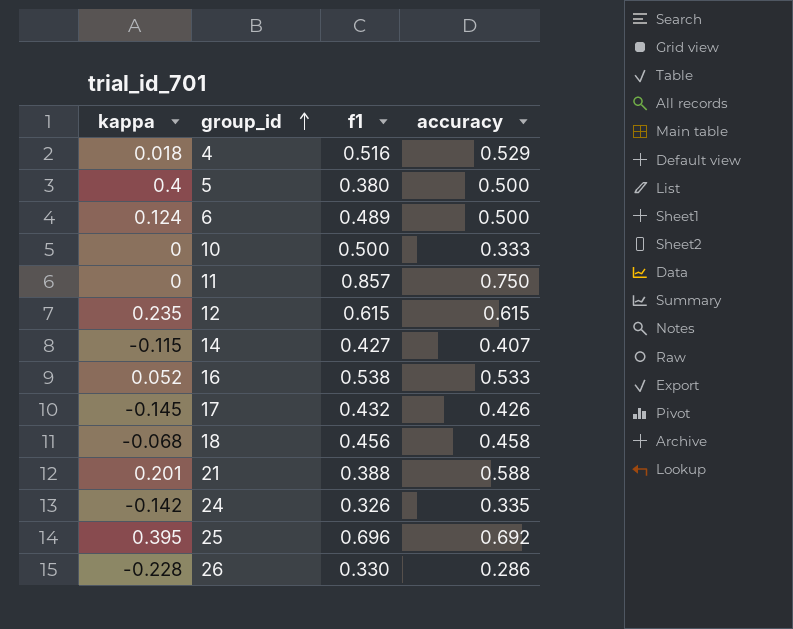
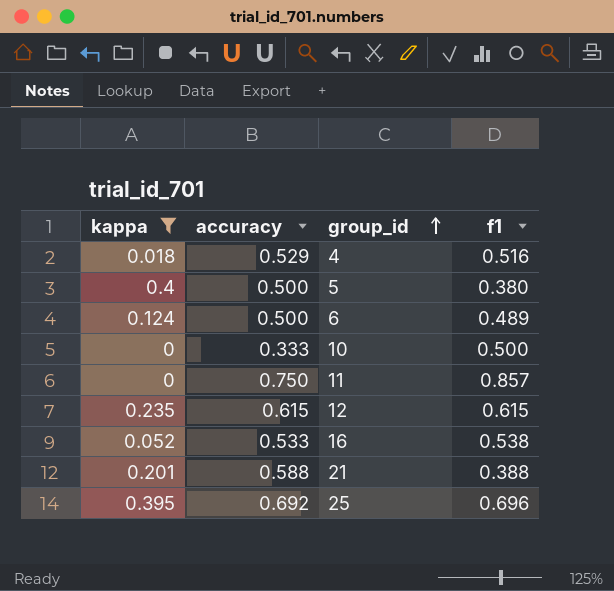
filter: none -> kappa >= 0
column accuracy | position: 4 -> 2

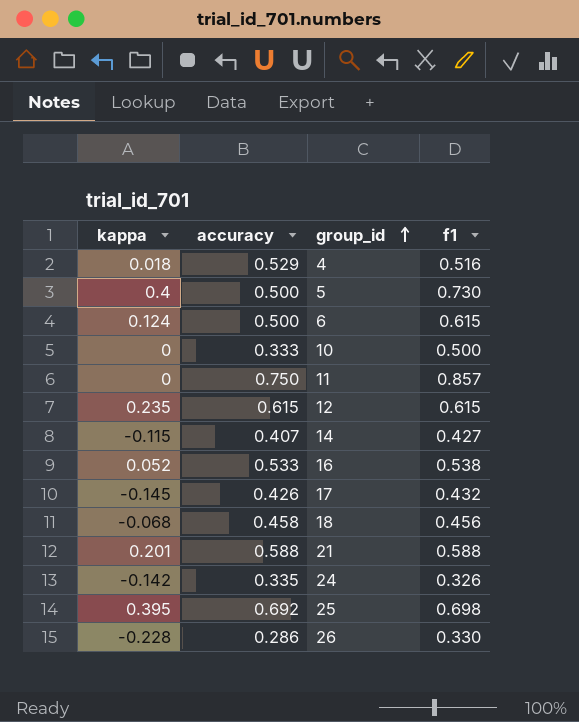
filter: kappa >= 0 -> none
5 | f1: 0.380 -> 0.730
6 | f1: 0.489 -> 0.615
21 | f1: 0.388 -> 0.588
25 | f1: 0.696 -> 0.698

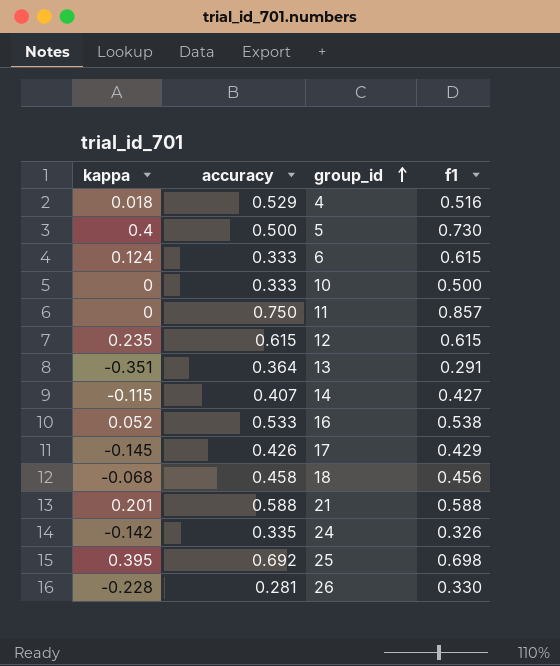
6 | accuracy: 0.500 -> 0.333
row 13: none -> -0.351 | 0.364 | 0.291
17 | f1: 0.432 -> 0.429
26 | accuracy: 0.286 -> 0.281

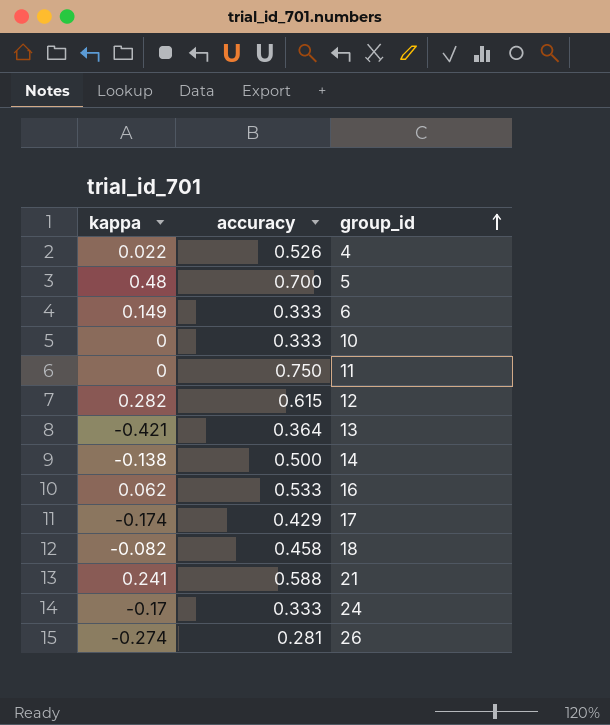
column f1 | position: 4 -> none
row 25: 0.395 | 0.692 | 0.698 -> none
4 | kappa: 0.018 -> 0.022
4 | accuracy: 0.529 -> 0.526
5 | kappa: 0.4 -> 0.48
5 | accuracy: 0.500 -> 0.700
6 | kappa: 0.124 -> 0.149
12 | kappa: 0.235 -> 0.282
13 | kappa: -0.351 -> -0.421
14 | kappa: -0.115 -> -0.138
14 | accuracy: 0.407 -> 0.500
16 | kappa: 0.052 -> 0.062
17 | kappa: -0.145 -> -0.174
17 | accuracy: 0.426 -> 0.429
18 | kappa: -0.068 -> -0.082
21 | kappa: 0.201 -> 0.241
24 | kappa: -0.142 -> -0.17
24 | accuracy: 0.335 -> 0.333
26 | kappa: -0.228 -> -0.274

